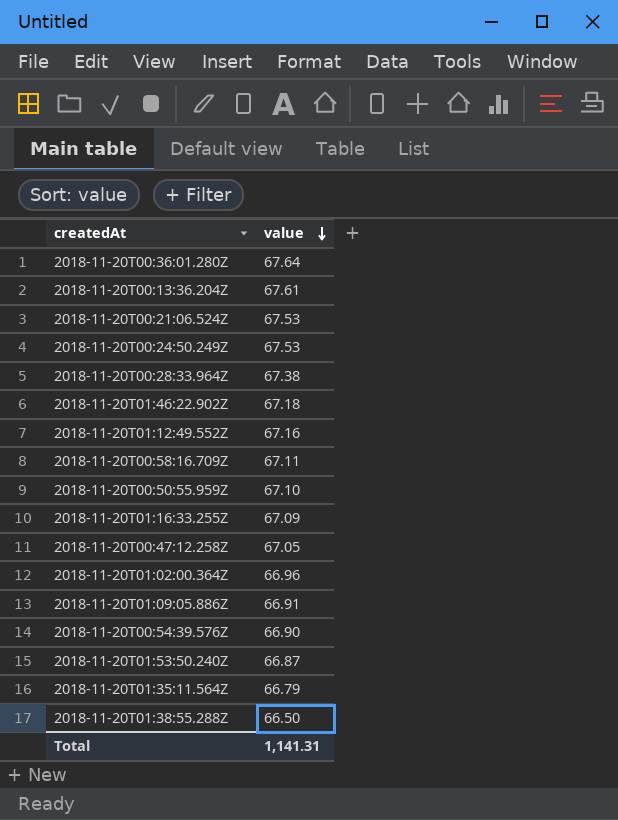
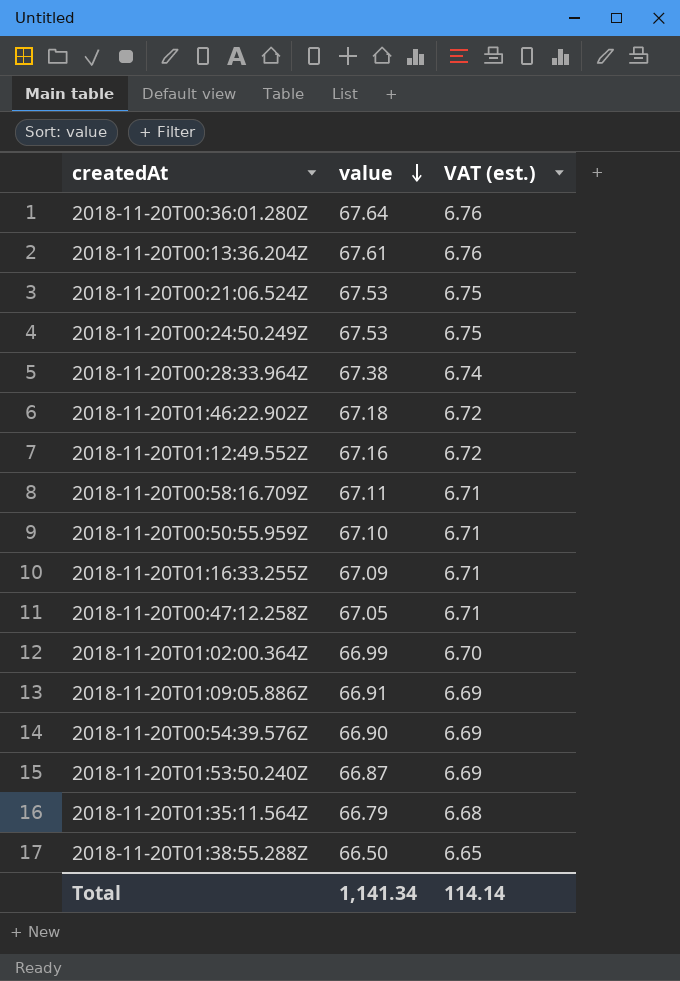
column VAT (est.) | formula: none -> [value] * 0.1
2018-11-20T01:02:00.364Z | value: 66.96 -> 66.99
Total | value: 1,141.31 -> 1,141.34

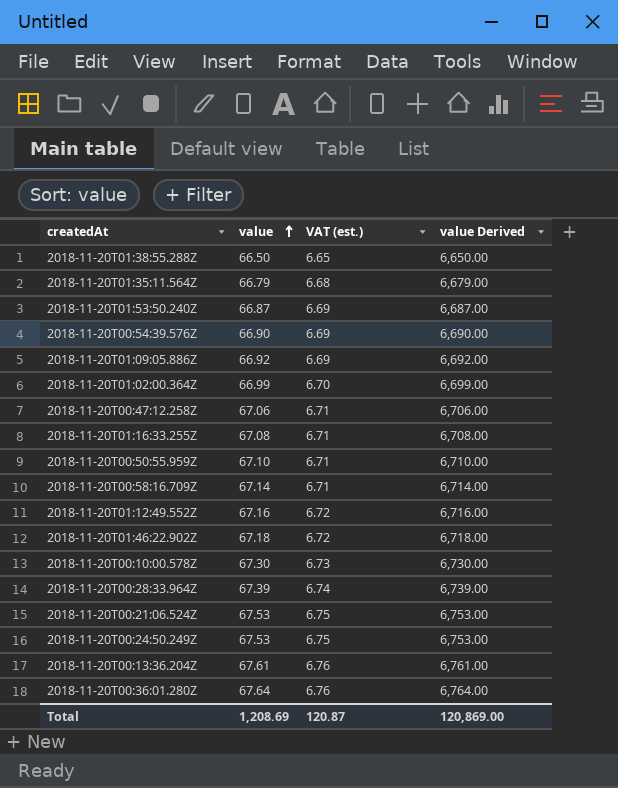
row order: value descending -> value ascending
column value Derived | formula: none -> [value] * 100
2018-11-20T01:09:05.886Z | value: 66.91 -> 66.92
2018-11-20T00:47:12.258Z | value: 67.05 -> 67.06
2018-11-20T01:16:33.255Z | value: 67.09 -> 67.08
2018-11-20T00:58:16.709Z | value: 67.11 -> 67.14
row 2018-11-20T00:10:00.578Z: none -> 67.30 | 6.73 | 6,730.00
2018-11-20T00:28:33.964Z | value: 67.38 -> 67.39
Total | value: 1,141.34 -> 1,208.69
Total | VAT (est.): 114.14 -> 120.87

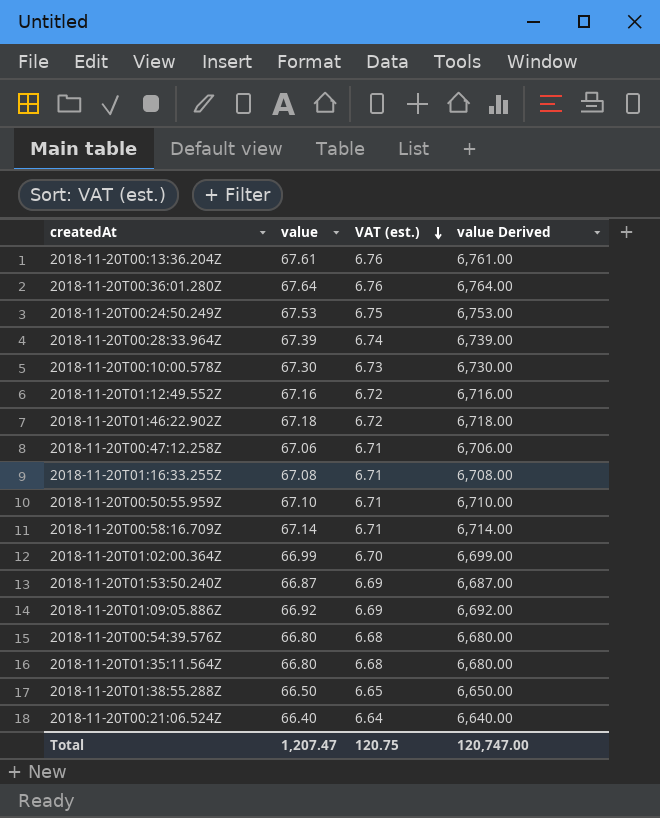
row order: value ascending -> VAT (est.) descending
2018-11-20T00:54:39.576Z | value: 66.90 -> 66.80
2018-11-20T00:54:39.576Z | VAT (est.): 6.69 -> 6.68
2018-11-20T00:54:39.576Z | value Derived: 6,690.00 -> 6,680.00
2018-11-20T01:35:11.564Z | value: 66.79 -> 66.80
2018-11-20T01:35:11.564Z | value Derived: 6,679.00 -> 6,680.00
2018-11-20T00:21:06.524Z | value: 67.53 -> 66.40
2018-11-20T00:21:06.524Z | VAT (est.): 6.75 -> 6.64
2018-11-20T00:21:06.524Z | value Derived: 6,753.00 -> 6,640.00
Total | value: 1,208.69 -> 1,207.47
Total | VAT (est.): 120.87 -> 120.75
Total | value Derived: 120,869.00 -> 120,747.00

